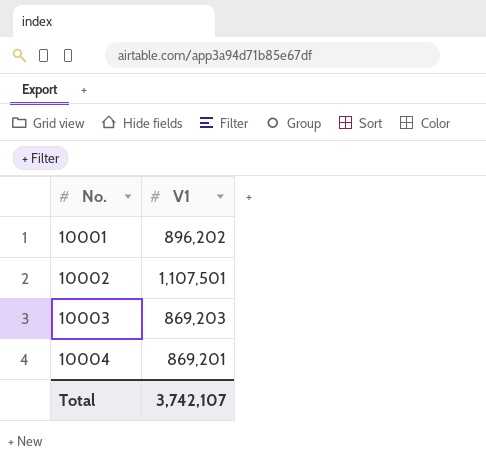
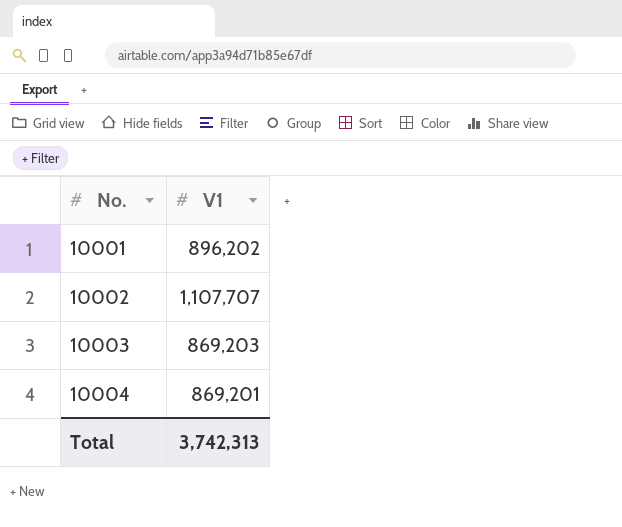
10002 | V1: 1,107,501 -> 1,107,707
Total | V1: 3,742,107 -> 3,742,313

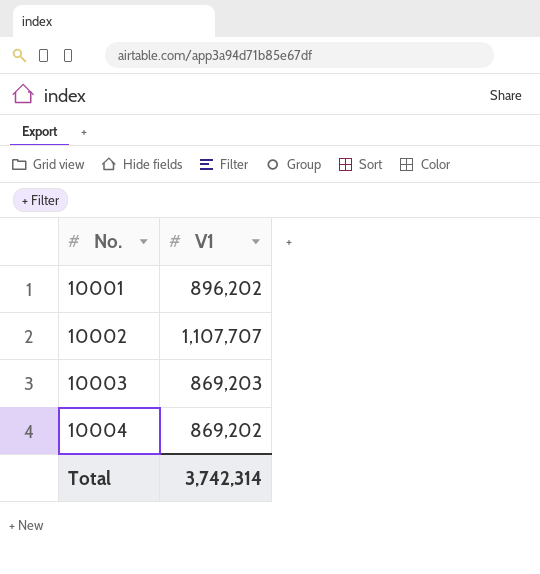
10004 | V1: 869,201 -> 869,202
Total | V1: 3,742,313 -> 3,742,314

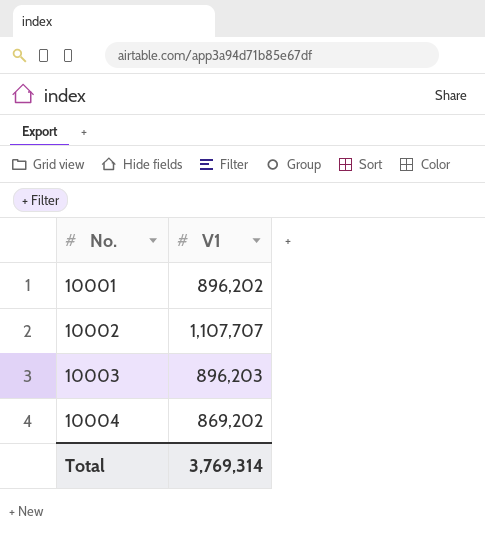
10003 | V1: 869,203 -> 896,203
Total | V1: 3,742,314 -> 3,769,314

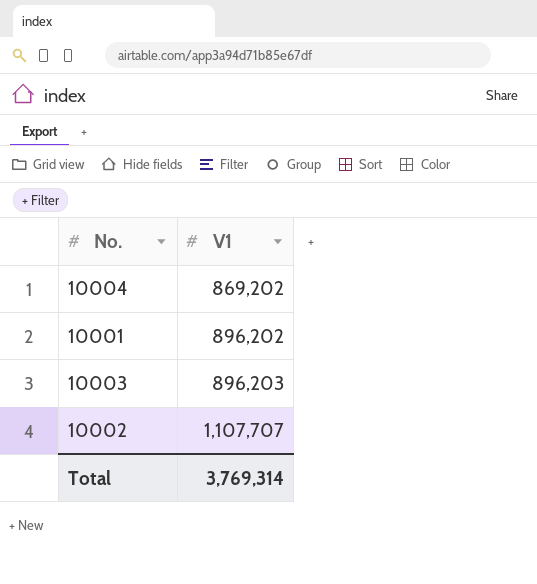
row order: No. ascending -> V1 ascending

